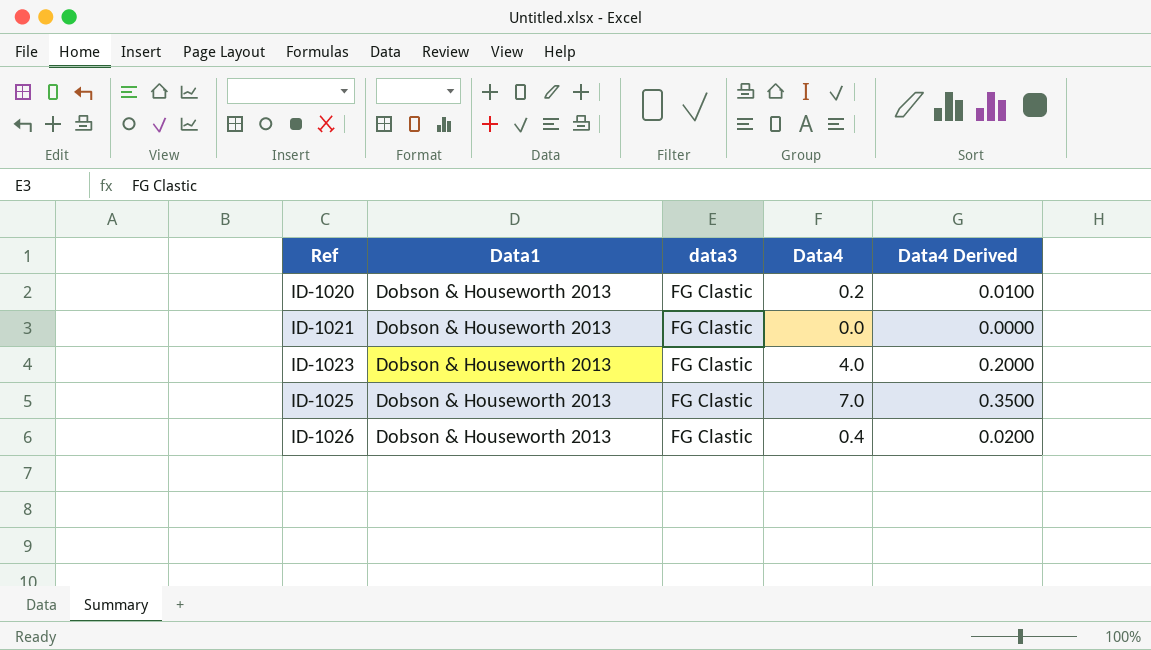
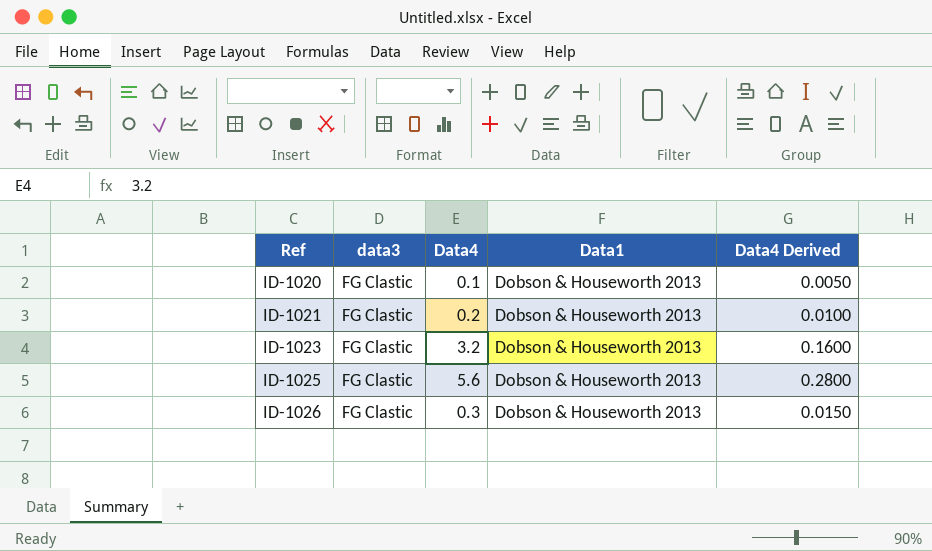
column Data1 | position: 2 -> 4
ID-1020 | Data4: 0.2 -> 0.1
ID-1020 | Data4 Derived: 0.0100 -> 0.0050
ID-1021 | Data4: 0.0 -> 0.2
ID-1021 | Data4 Derived: 0.0000 -> 0.0100
ID-1023 | Data4: 4.0 -> 3.2
ID-1023 | Data4 Derived: 0.2000 -> 0.1600
ID-1025 | Data4: 7.0 -> 5.6
ID-1025 | Data4 Derived: 0.3500 -> 0.2800
ID-1026 | Data4: 0.4 -> 0.3
ID-1026 | Data4 Derived: 0.0200 -> 0.0150

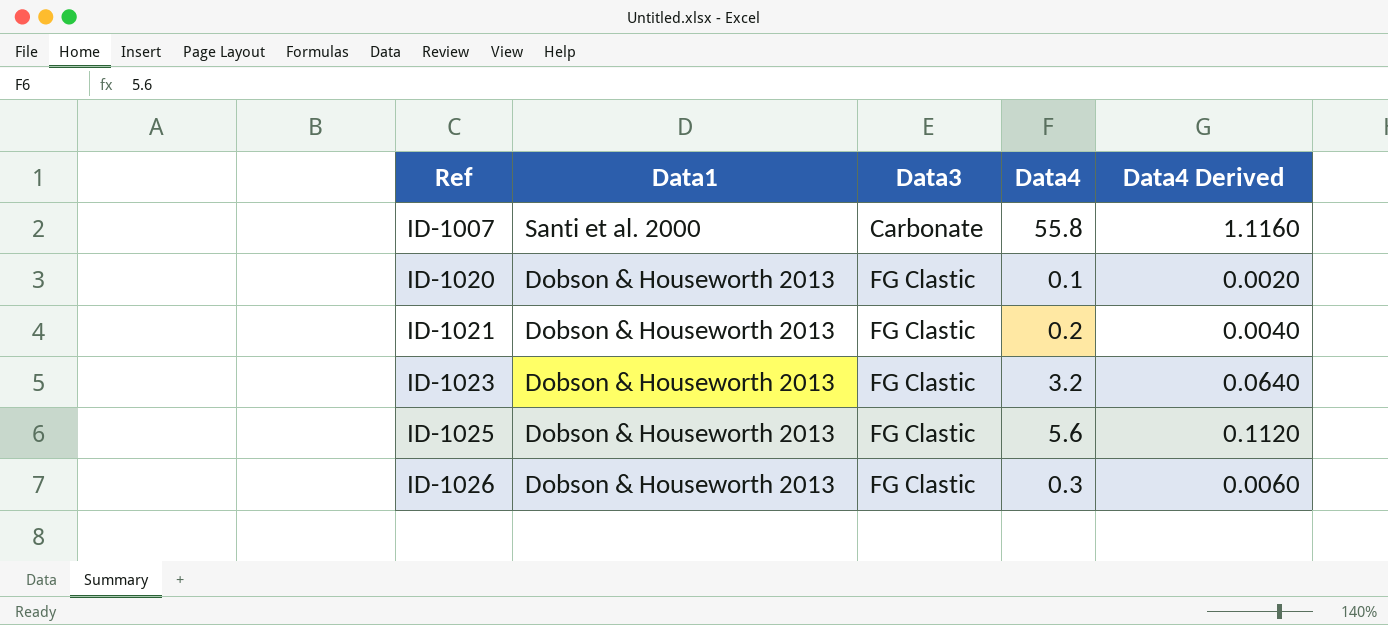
column Data1 | position: 4 -> 2
column name: data3 -> Data3
column Data4 Derived | formula: [Data4] * 0.05 -> [Data4] * 0.02
row ID-1007: none -> Santi et al. 2000 | Carbonate | 55.8 | 1.1160

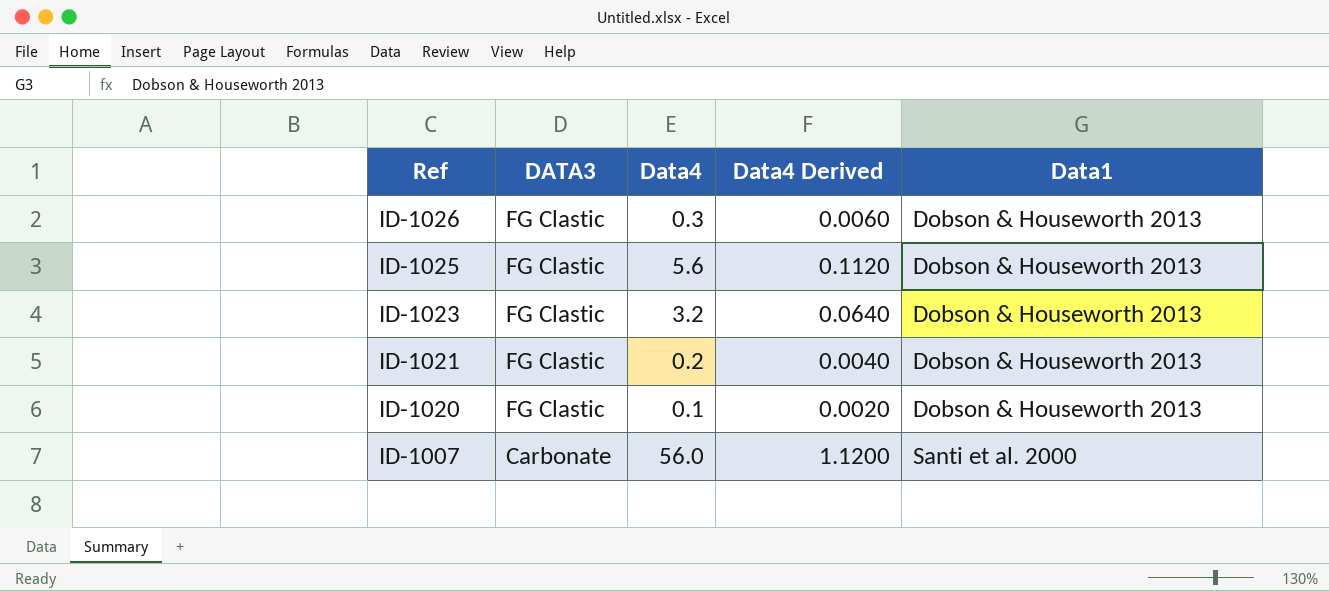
row order: Ref ascending -> Ref descending
column name: Data3 -> DATA3
column Data1 | position: 2 -> 5
ID-1007 | Data4: 55.8 -> 56.0
ID-1007 | Data4 Derived: 1.1160 -> 1.1200

